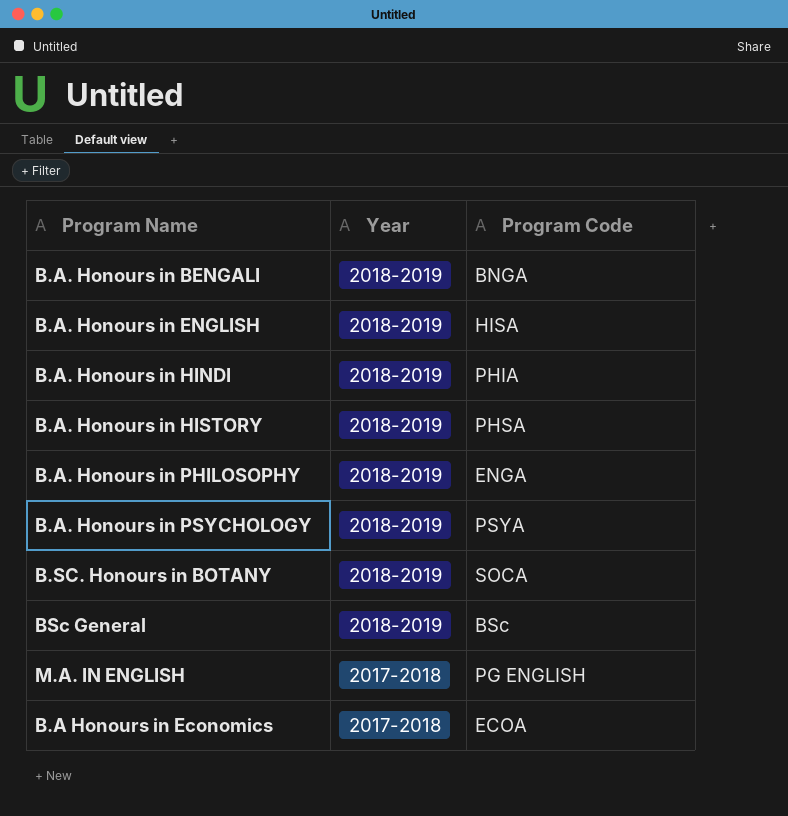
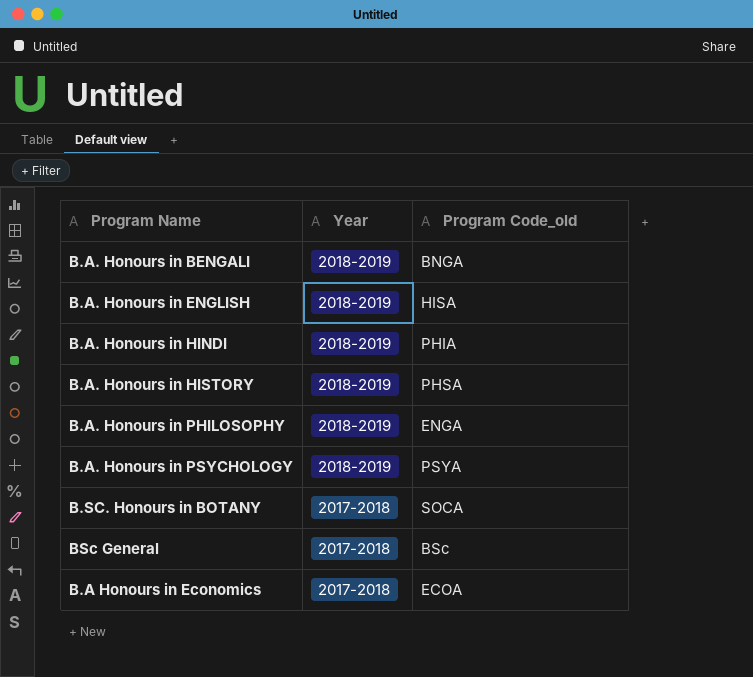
column name: Program Code -> Program Code_old
row M.A. IN ENGLISH: 2017-2018 | PG ENGLISH -> none
B.SC. Honours in BOTANY | Year: 2018-2019 -> 2017-2018
BSc General | Year: 2018-2019 -> 2017-2018

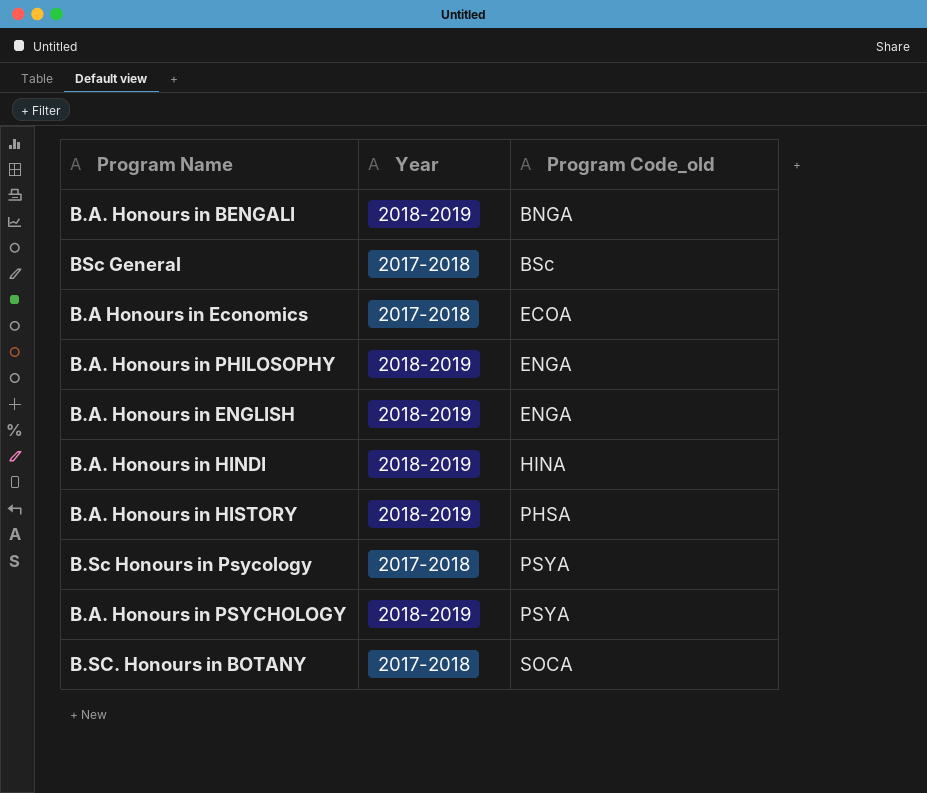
row order: Year descending -> Program Code_old ascending
B.A. Honours in ENGLISH | Program Code_old: HISA -> ENGA
B.A. Honours in HINDI | Program Code_old: PHIA -> HINA
row B.Sc Honours in Psycology: none -> 2017-2018 | PSYA

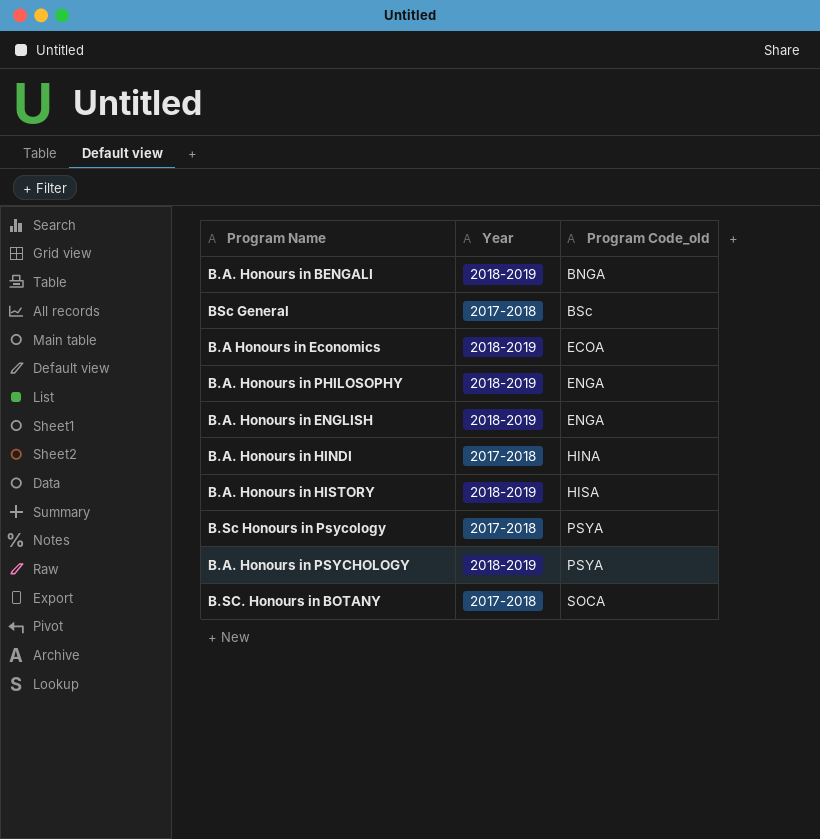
B.A Honours in Economics | Year: 2017-2018 -> 2018-2019
B.A. Honours in HINDI | Year: 2018-2019 -> 2017-2018
B.A. Honours in HISTORY | Program Code_old: PHSA -> HISA

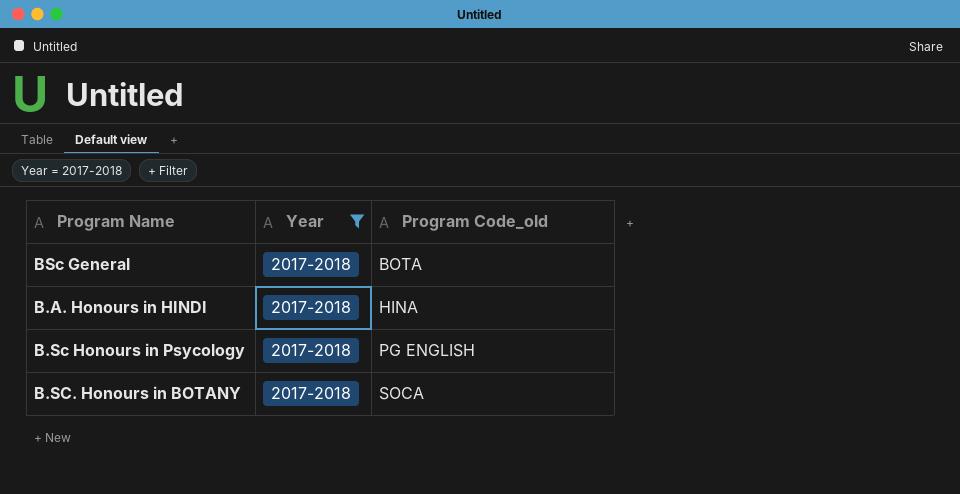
filter: none -> Year = 2017-2018
BSc General | Program Code_old: BSc -> BOTA
B.Sc Honours in Psycology | Program Code_old: PSYA -> PG ENGLISH

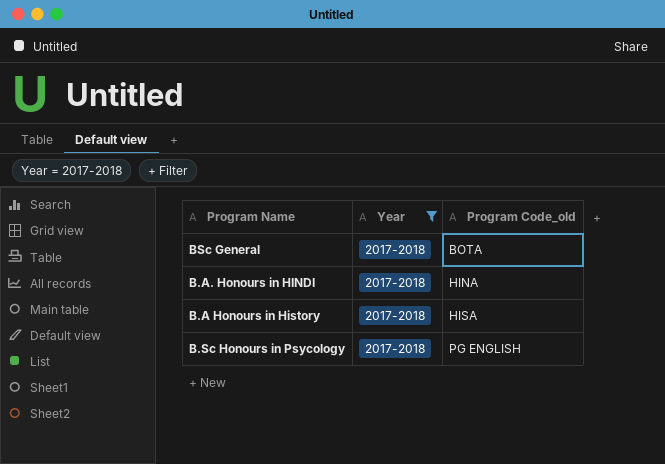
row B.SC. Honours in BOTANY: 2017-2018 | SOCA -> none
row B.A Honours in History: none -> 2017-2018 | HISA

